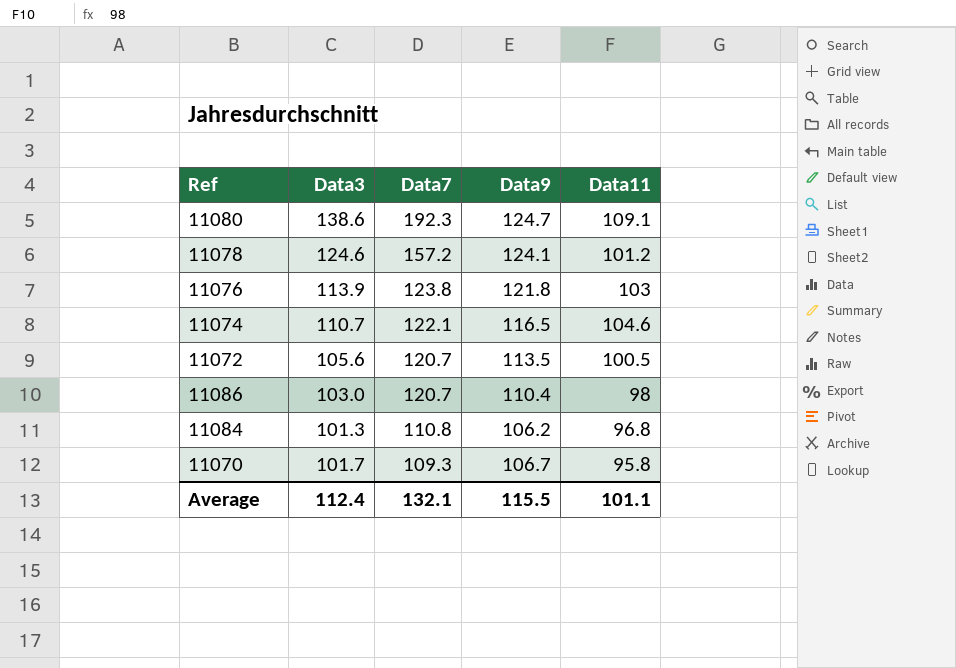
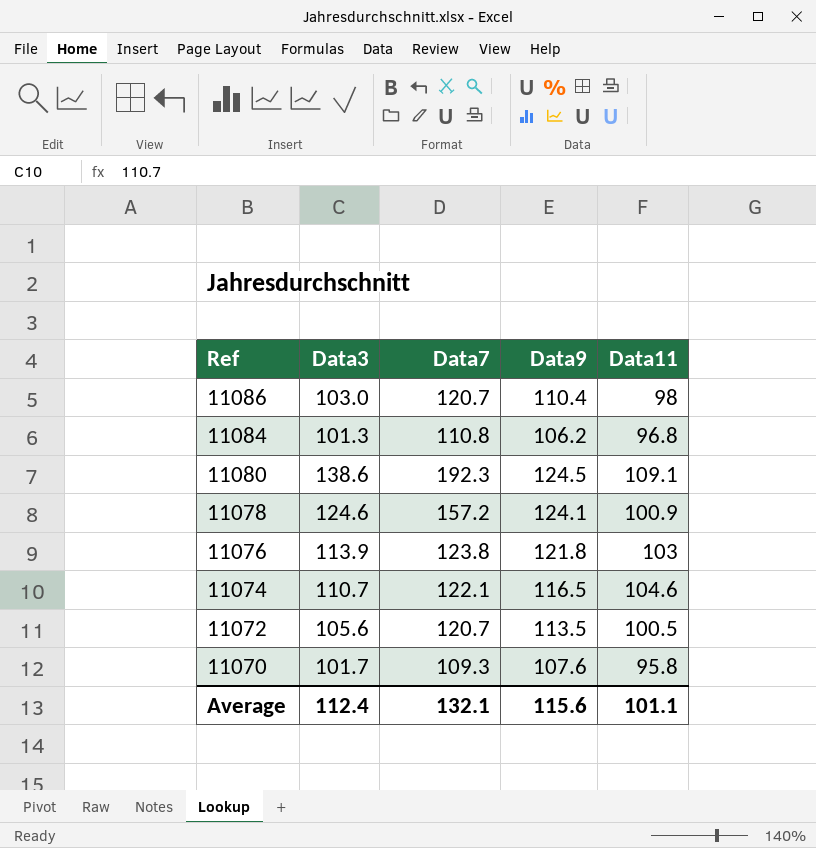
row order: Data7 descending -> Ref descending
11080 | Data9: 124.7 -> 124.5
11078 | Data11: 101.2 -> 100.9
11070 | Data9: 106.7 -> 107.6
Average | Data9: 115.5 -> 115.6

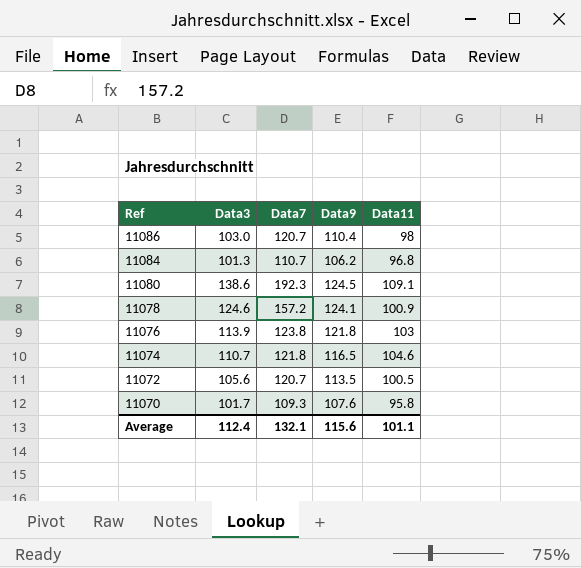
11084 | Data7: 110.8 -> 110.7
11074 | Data7: 122.1 -> 121.8

